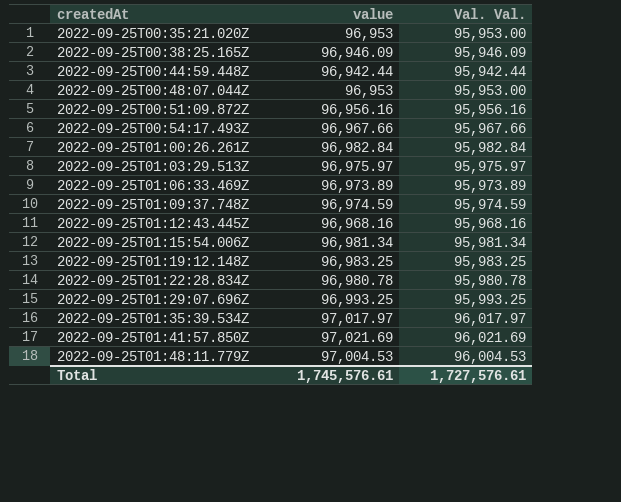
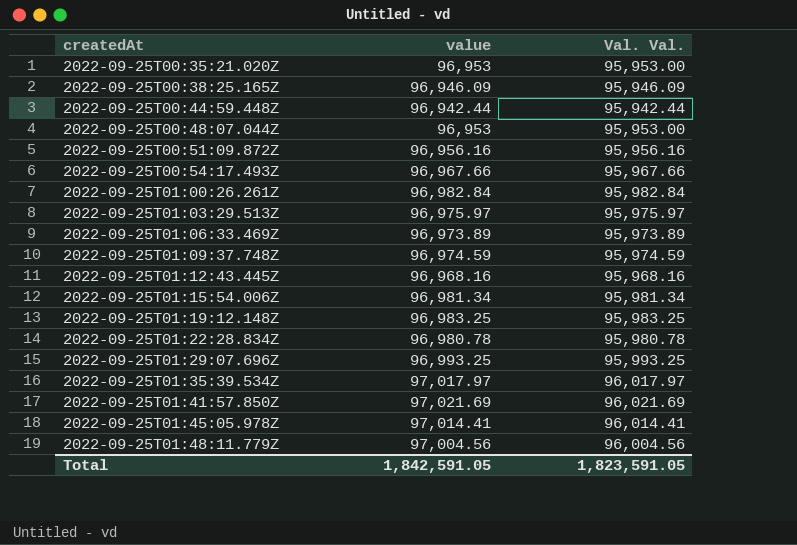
row 2022-09-25T01:45:05.978Z: none -> 97,014.41 | 96,014.41
2022-09-25T01:48:11.779Z | value: 97,004.53 -> 97,004.56
2022-09-25T01:48:11.779Z | Val. Val.: 96,004.53 -> 96,004.56
Total | value: 1,745,576.61 -> 1,842,591.05
Total | Val. Val.: 1,727,576.61 -> 1,823,591.05

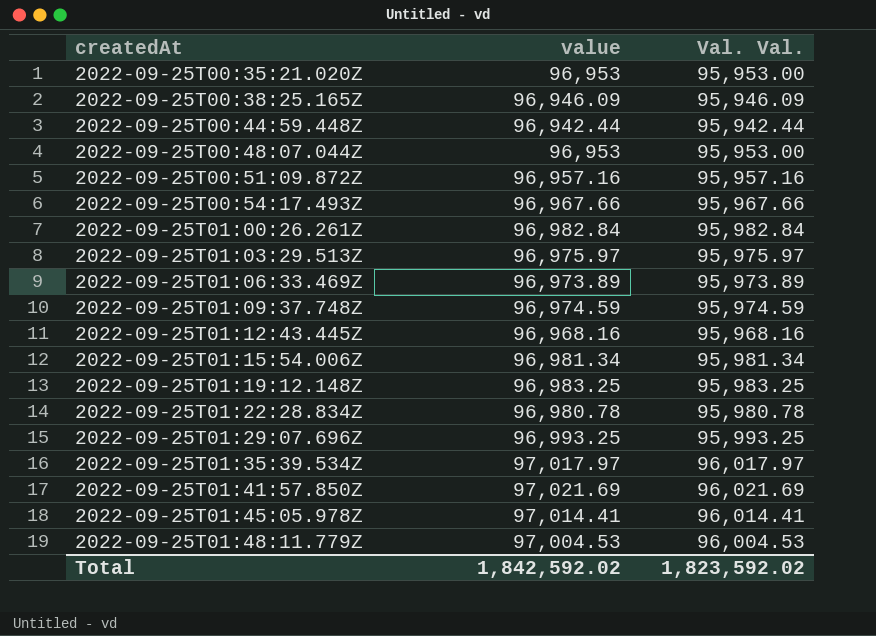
2022-09-25T00:51:09.872Z | value: 96,956.16 -> 96,957.16
2022-09-25T00:51:09.872Z | Val. Val.: 95,956.16 -> 95,957.16
2022-09-25T01:48:11.779Z | value: 97,004.56 -> 97,004.53
2022-09-25T01:48:11.779Z | Val. Val.: 96,004.56 -> 96,004.53
Total | value: 1,842,591.05 -> 1,842,592.02
Total | Val. Val.: 1,823,591.05 -> 1,823,592.02

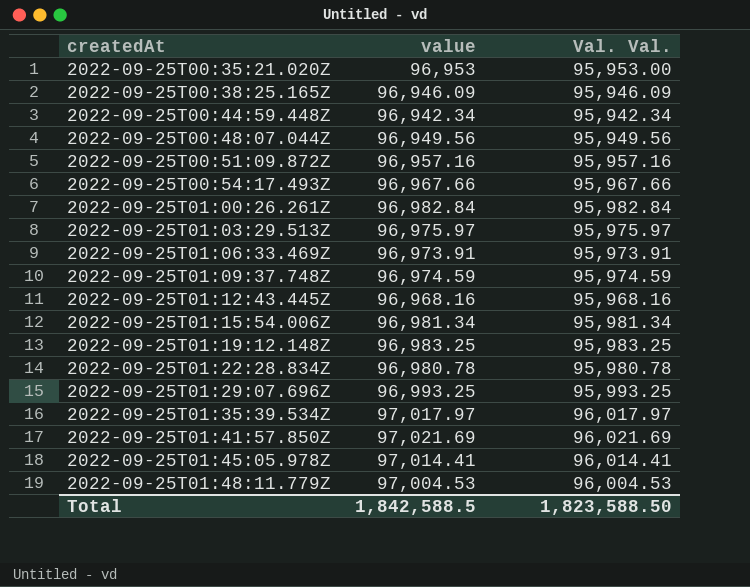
2022-09-25T00:44:59.448Z | value: 96,942.44 -> 96,942.34
2022-09-25T00:44:59.448Z | Val. Val.: 95,942.44 -> 95,942.34
2022-09-25T00:48:07.044Z | value: 96,953 -> 96,949.56
2022-09-25T00:48:07.044Z | Val. Val.: 95,953.00 -> 95,949.56
2022-09-25T01:06:33.469Z | value: 96,973.89 -> 96,973.91
2022-09-25T01:06:33.469Z | Val. Val.: 95,973.89 -> 95,973.91
Total | value: 1,842,592.02 -> 1,842,588.5
Total | Val. Val.: 1,823,592.02 -> 1,823,588.50

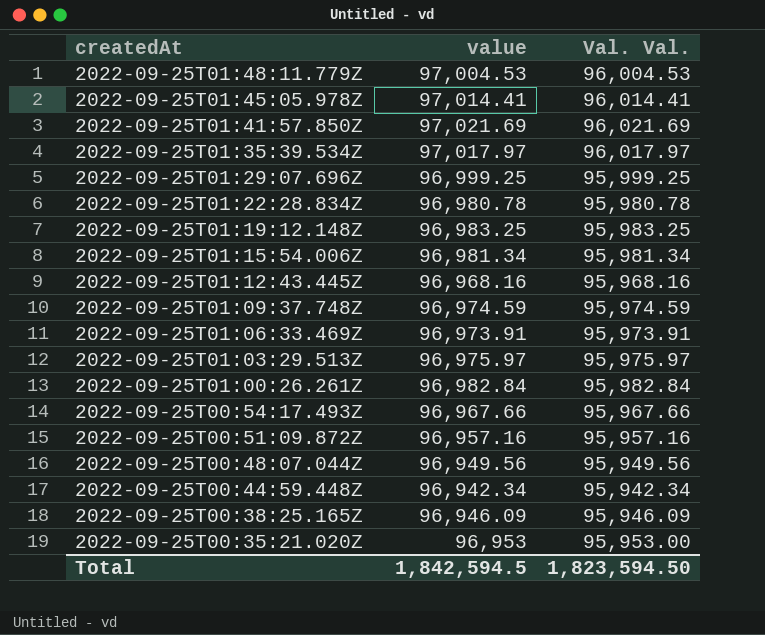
row order: createdAt ascending -> createdAt descending
2022-09-25T01:29:07.696Z | value: 96,993.25 -> 96,999.25
2022-09-25T01:29:07.696Z | Val. Val.: 95,993.25 -> 95,999.25
Total | value: 1,842,588.5 -> 1,842,594.5
Total | Val. Val.: 1,823,588.50 -> 1,823,594.50

